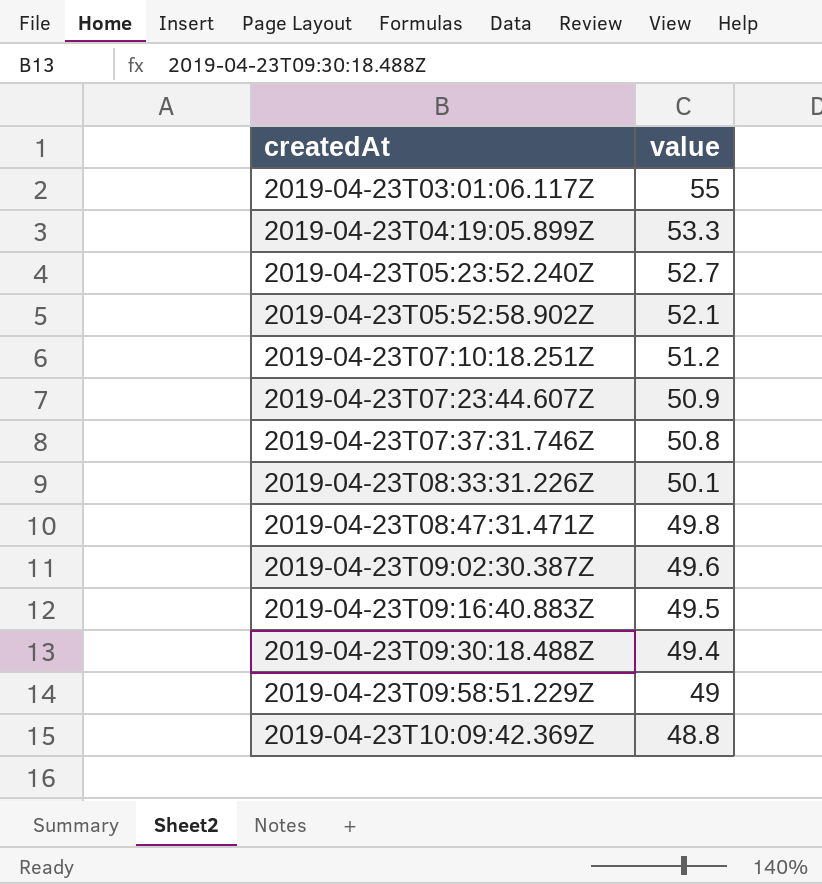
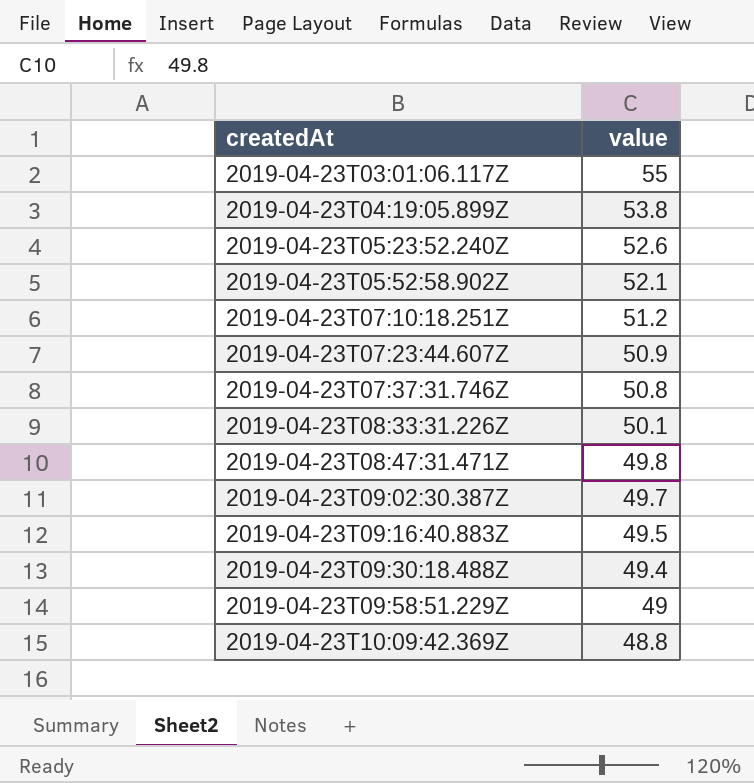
2019-04-23T04:19:05.899Z | value: 53.3 -> 53.8
2019-04-23T05:23:52.240Z | value: 52.7 -> 52.6
2019-04-23T09:02:30.387Z | value: 49.6 -> 49.7

